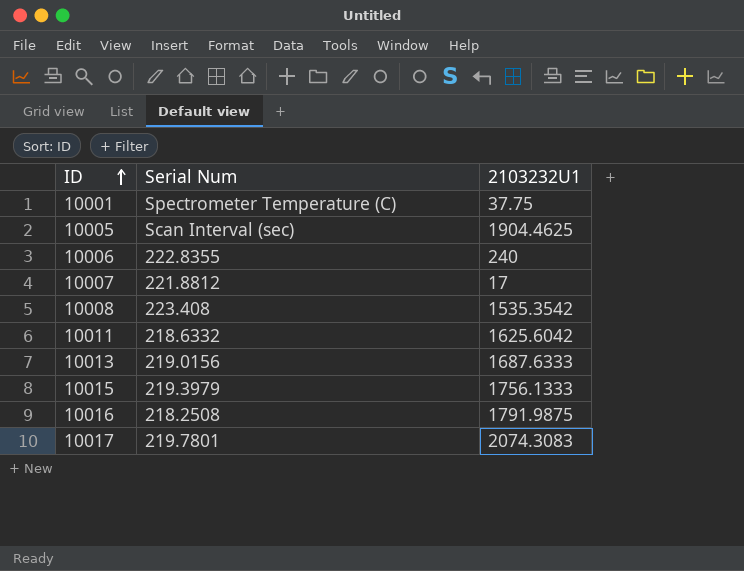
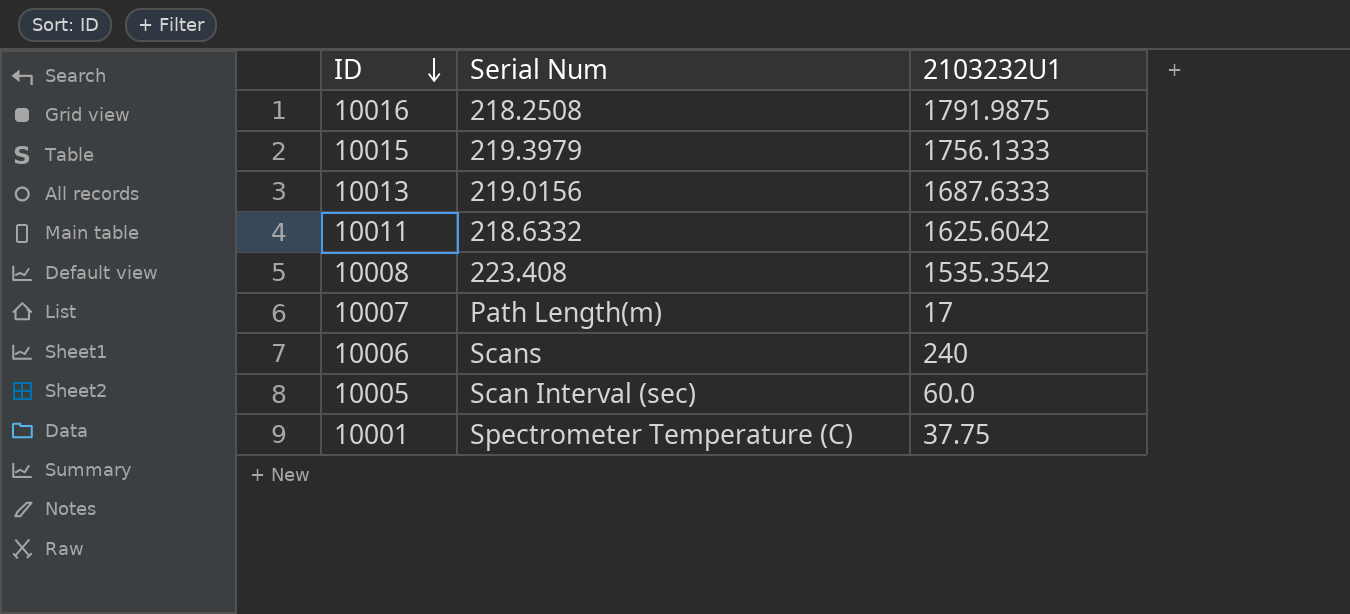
row order: ID ascending -> ID descending
row 10017: 219.7801 | 2074.3083 -> none
10007 | Serial Num: 221.8812 -> Path Length(m)
10006 | Serial Num: 222.8355 -> Scans
10005 | 2103232U1: 1904.4625 -> 60.0

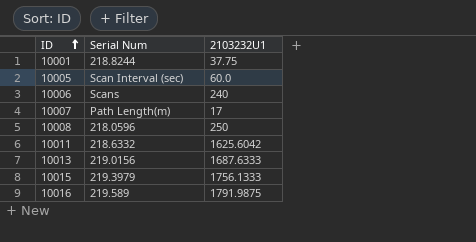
row order: ID descending -> ID ascending
10001 | Serial Num: Spectrometer Temperature (C) -> 218.8244
10008 | Serial Num: 223.408 -> 218.0596
10008 | 2103232U1: 1535.3542 -> 250
10016 | Serial Num: 218.2508 -> 219.589

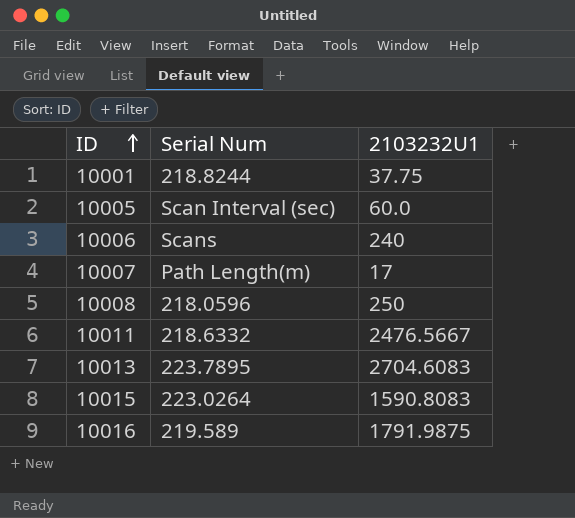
10011 | 2103232U1: 1625.6042 -> 2476.5667
10013 | Serial Num: 219.0156 -> 223.7895
10013 | 2103232U1: 1687.6333 -> 2704.6083
10015 | Serial Num: 219.3979 -> 223.0264
10015 | 2103232U1: 1756.1333 -> 1590.8083

